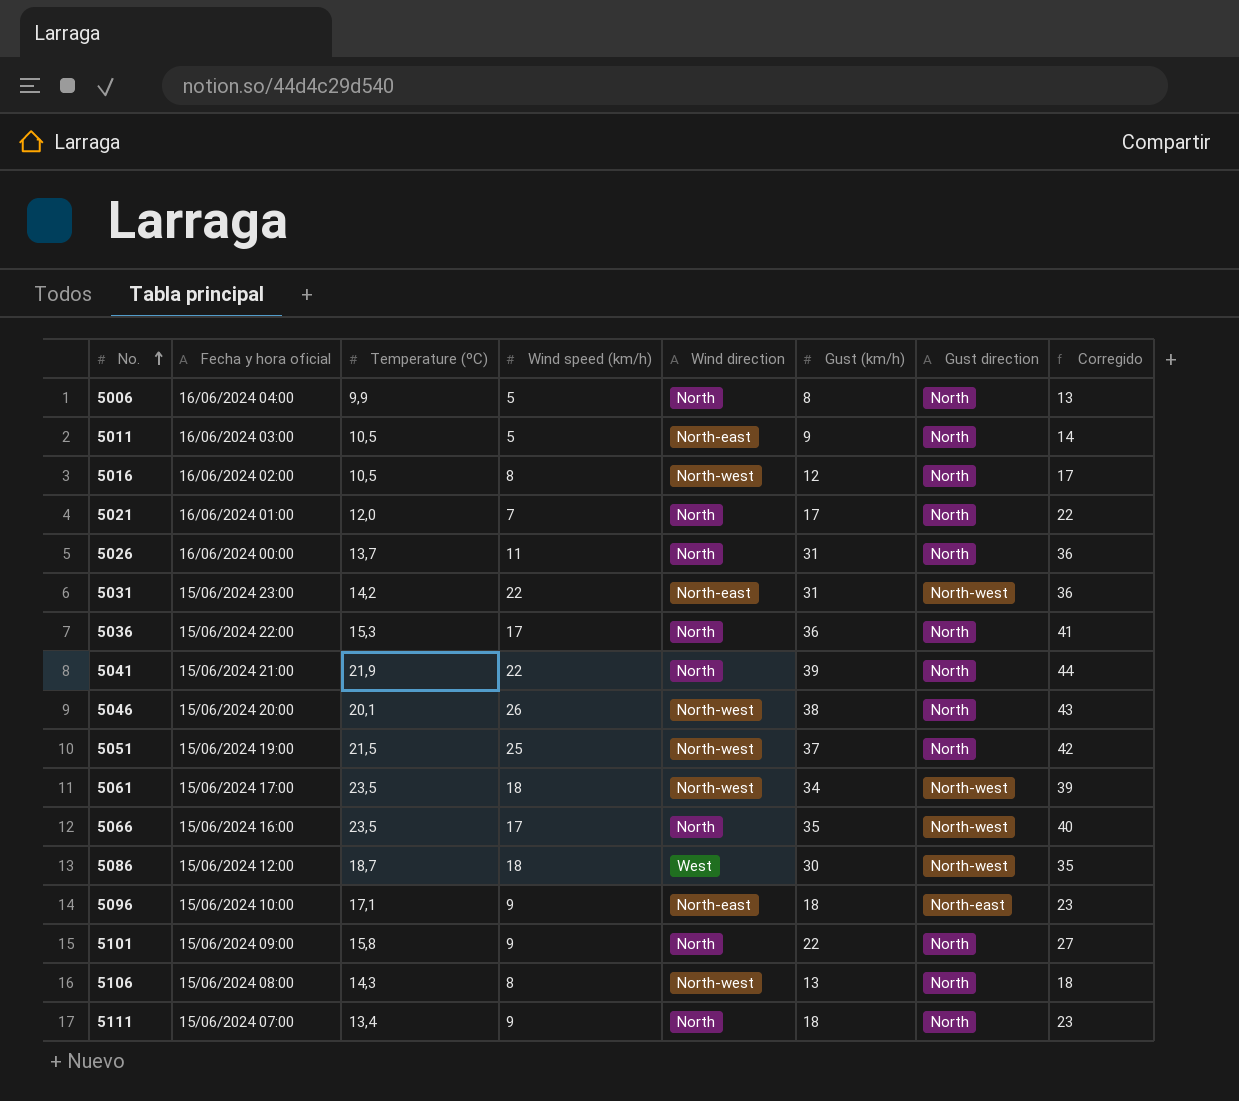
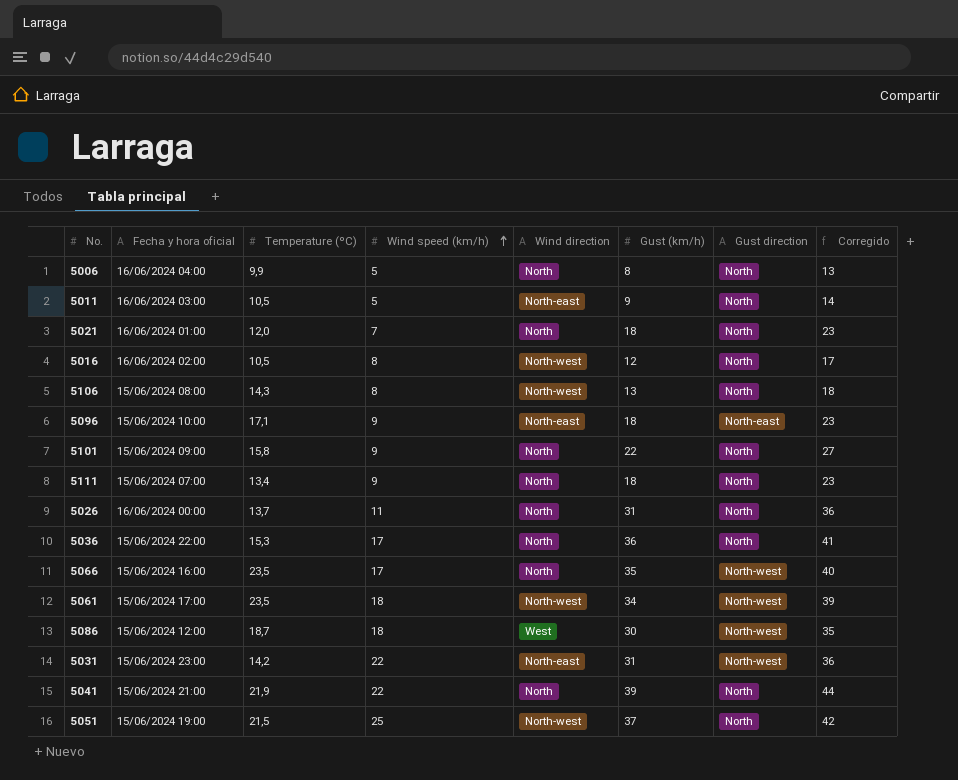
row order: No. ascending -> Wind speed (km/h) ascending
row 5046: 15/06/2024 20:00 | 20,1 | 26 | North-west | 38 | North | 43 -> none
5021 | Gust (km/h): 17 -> 18
5021 | Corregido: 22 -> 23

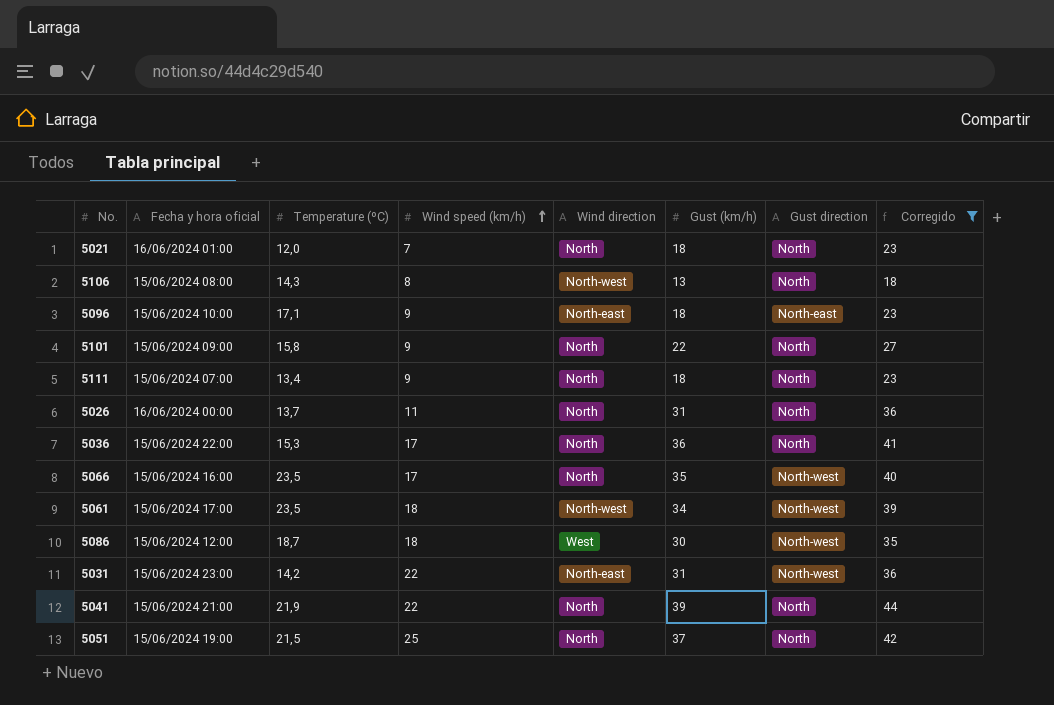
filter: none -> Corregido >= 18
5051 | Wind direction: North-west -> North

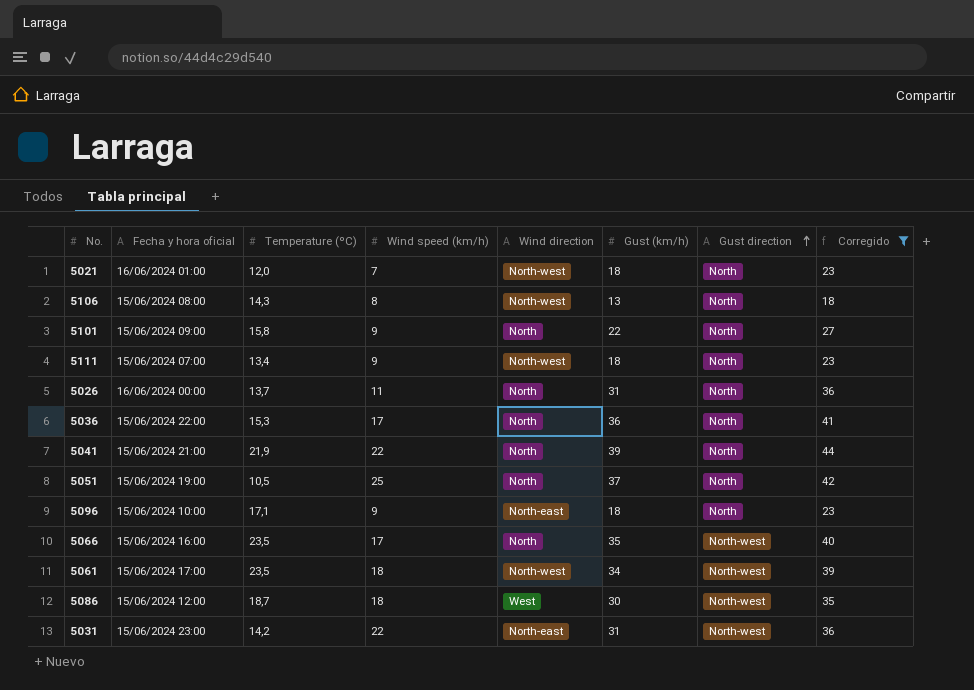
row order: Wind speed (km/h) ascending -> Gust direction ascending
5021 | Wind direction: North -> North-west
5111 | Wind direction: North -> North-west
5051 | Temperature (ºC): 21,5 -> 10,5
5096 | Gust direction: North-east -> North

